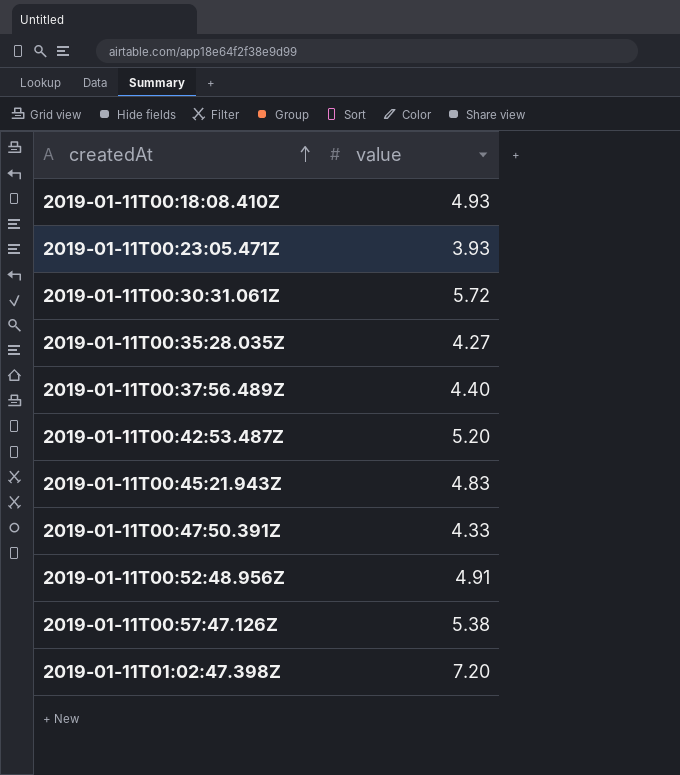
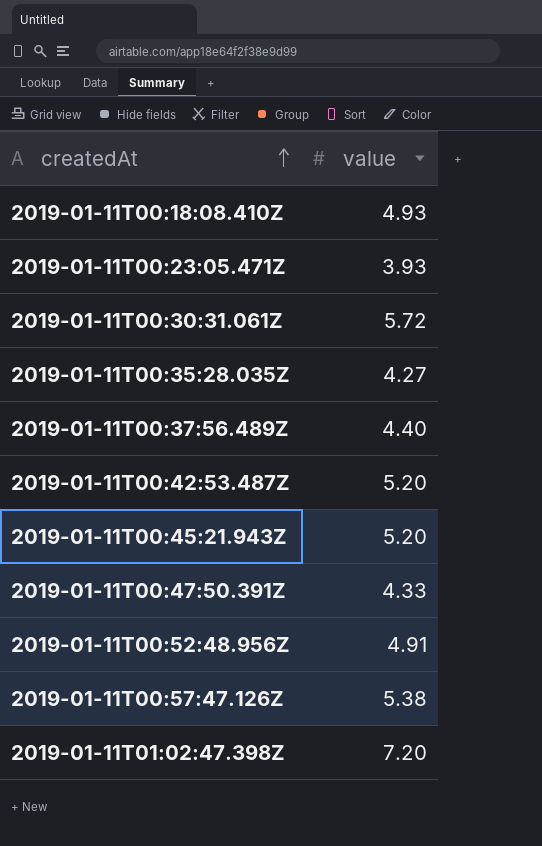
2019-01-11T00:45:21.943Z | value: 4.83 -> 5.20

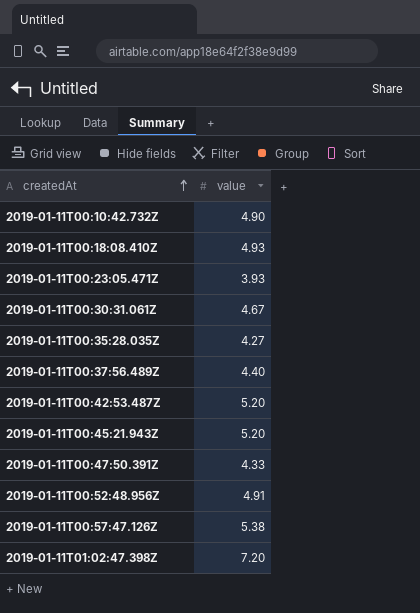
row 2019-01-11T00:10:42.732Z: none -> 4.90
2019-01-11T00:30:31.061Z | value: 5.72 -> 4.67

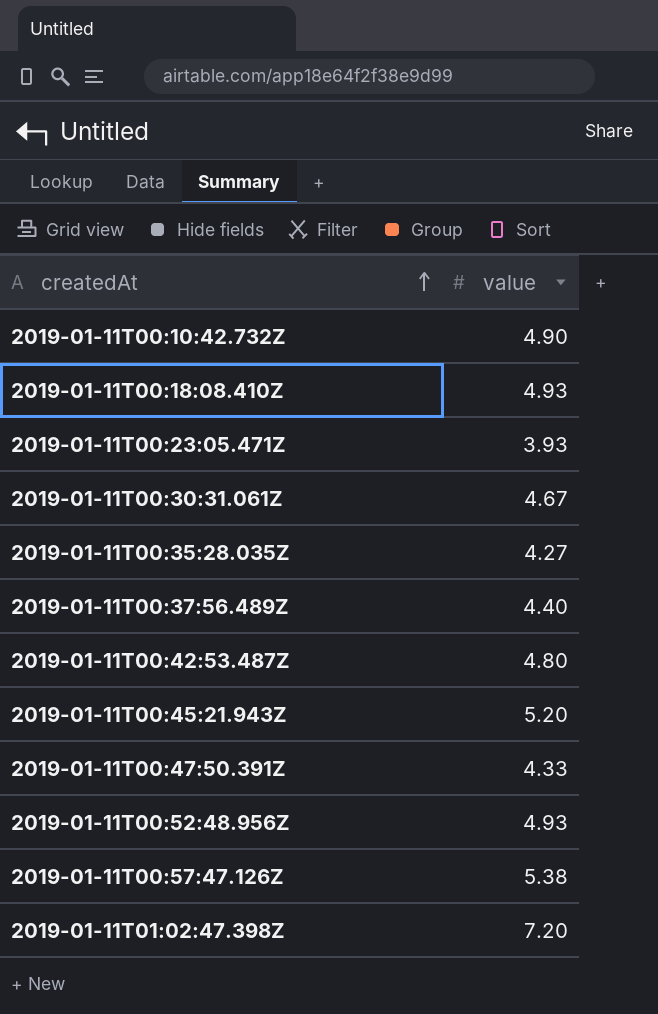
2019-01-11T00:42:53.487Z | value: 5.20 -> 4.80
2019-01-11T00:52:48.956Z | value: 4.91 -> 4.93

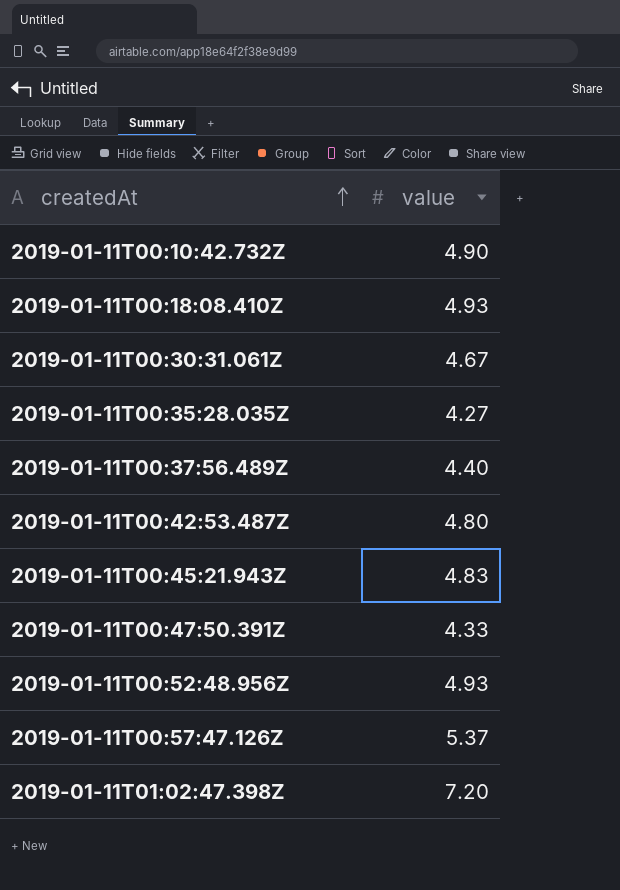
row 2019-01-11T00:23:05.471Z: 3.93 -> none
2019-01-11T00:45:21.943Z | value: 5.20 -> 4.83
2019-01-11T00:57:47.126Z | value: 5.38 -> 5.37

